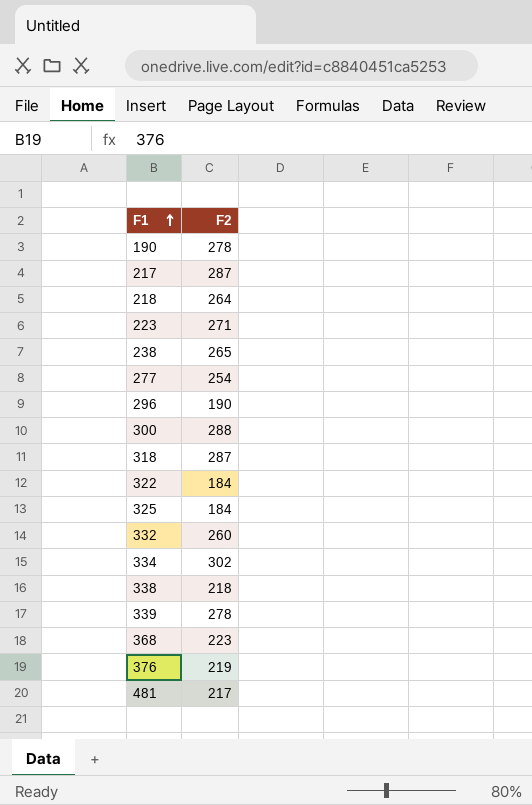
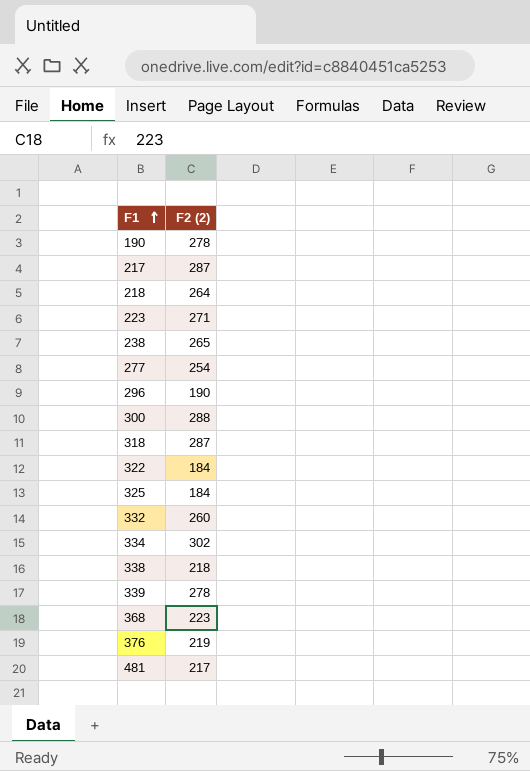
column name: F2 -> F2 (2)

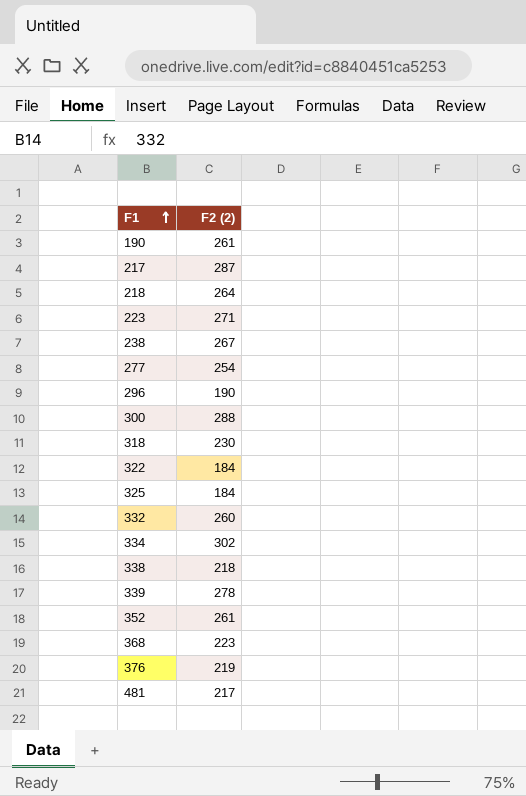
190 | F2 (2): 278 -> 261
238 | F2 (2): 265 -> 267
318 | F2 (2): 287 -> 230
row 352: none -> 261

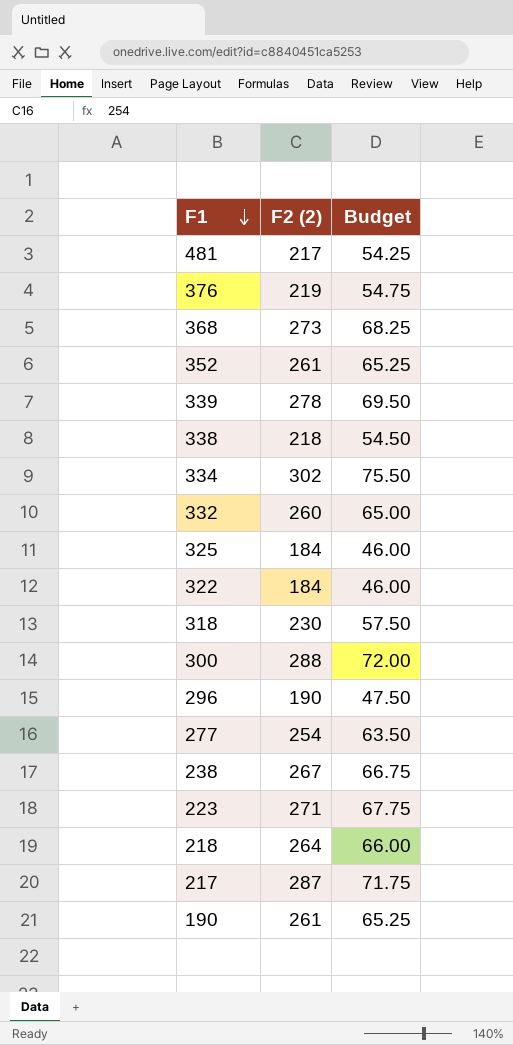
row order: F1 ascending -> F1 descending
column Budget | formula: none -> [F2 (2)] * 0.25
368 | F2 (2): 223 -> 273

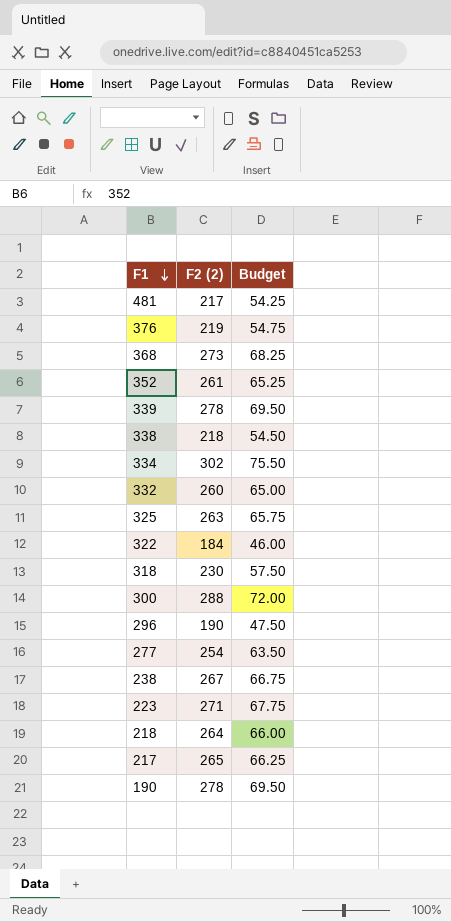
325 | F2 (2): 184 -> 263
325 | Budget: 46.00 -> 65.75
217 | F2 (2): 287 -> 265
217 | Budget: 71.75 -> 66.25
190 | F2 (2): 261 -> 278
190 | Budget: 65.25 -> 69.50

